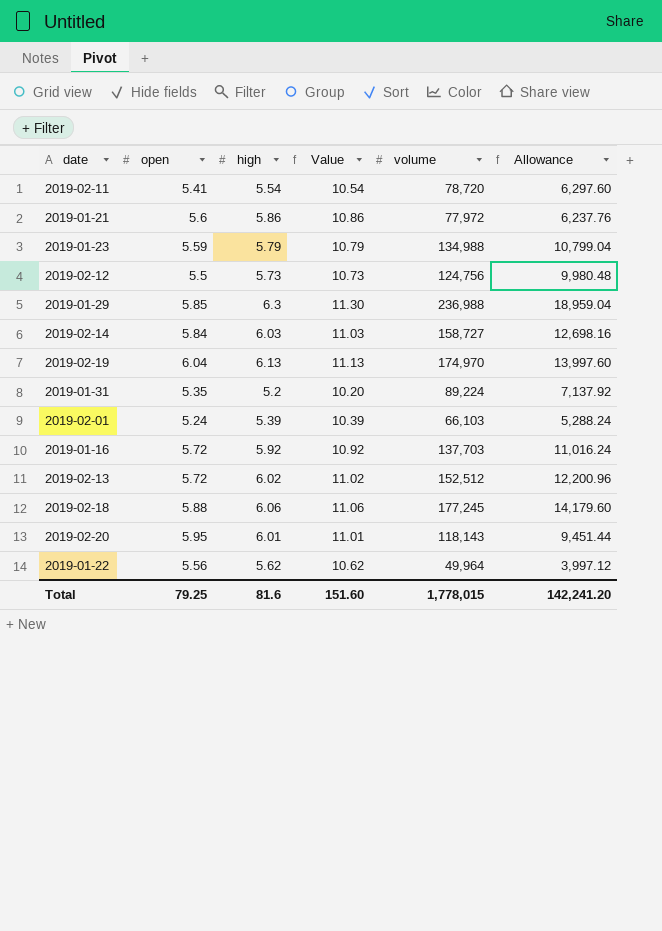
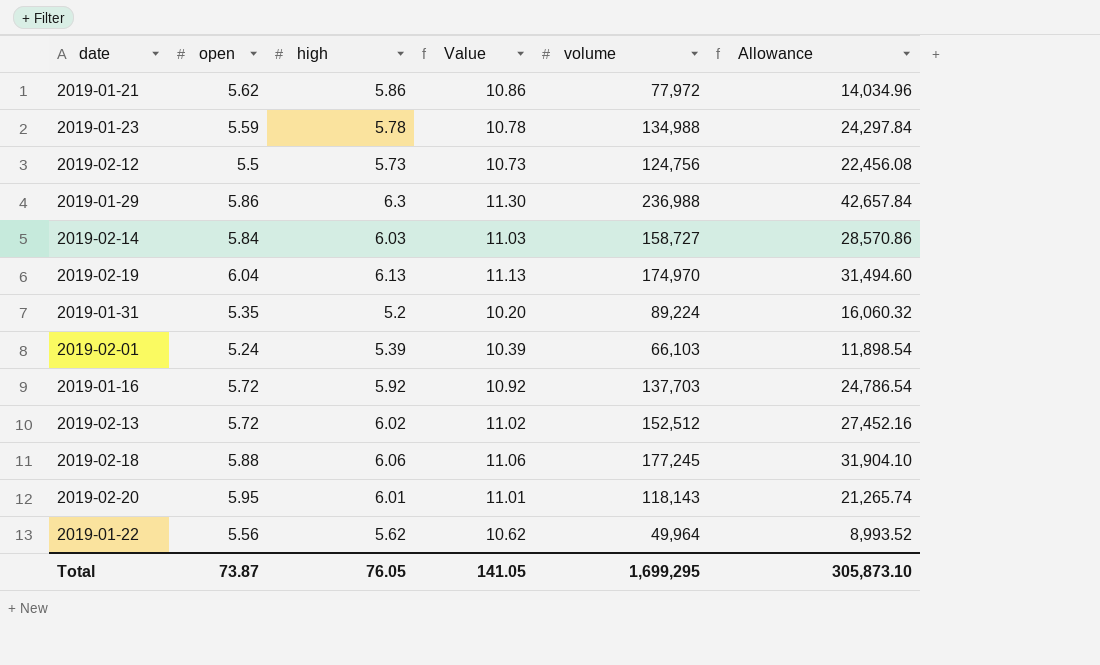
column Allowance | formula: [volume] * 0.08 -> [volume] * 0.18
row 2019-02-11: 5.41 | 5.54 | 10.54 | 78,720 | 6,297.60 -> none
2019-01-21 | open: 5.6 -> 5.62
2019-01-23 | high: 5.79 -> 5.78
2019-01-23 | Value: 10.79 -> 10.78
2019-01-29 | open: 5.85 -> 5.86
Total | open: 79.25 -> 73.87
Total | high: 81.6 -> 76.05
Total | Value: 151.60 -> 141.05
Total | volume: 1,778,015 -> 1,699,295
Total | Allowance: 142,241.20 -> 305,873.10

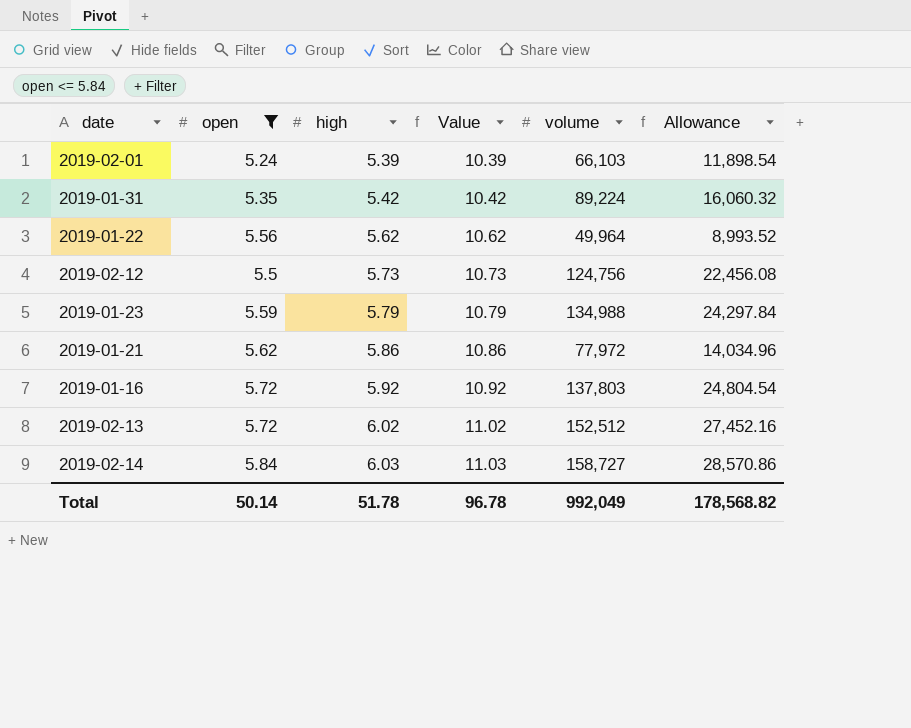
filter: none -> open <= 5.84
row order: none -> high ascending
2019-01-31 | high: 5.2 -> 5.42
2019-01-31 | Value: 10.20 -> 10.42
2019-01-23 | high: 5.78 -> 5.79
2019-01-23 | Value: 10.78 -> 10.79
2019-01-16 | volume: 137,703 -> 137,803
2019-01-16 | Allowance: 24,786.54 -> 24,804.54
Total | open: 73.87 -> 50.14
Total | high: 76.05 -> 51.78
Total | Value: 141.05 -> 96.78
Total | volume: 1,699,295 -> 992,049
Total | Allowance: 305,873.10 -> 178,568.82

